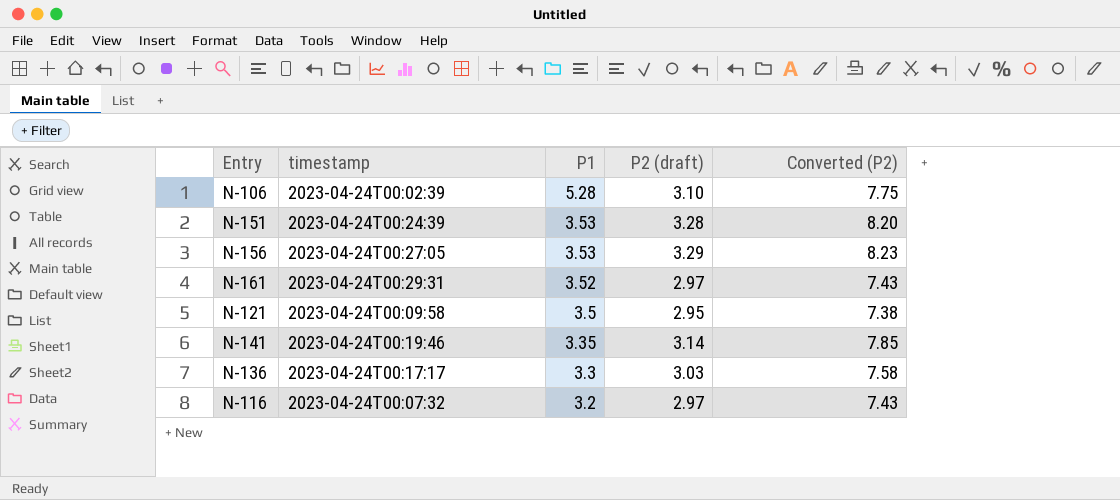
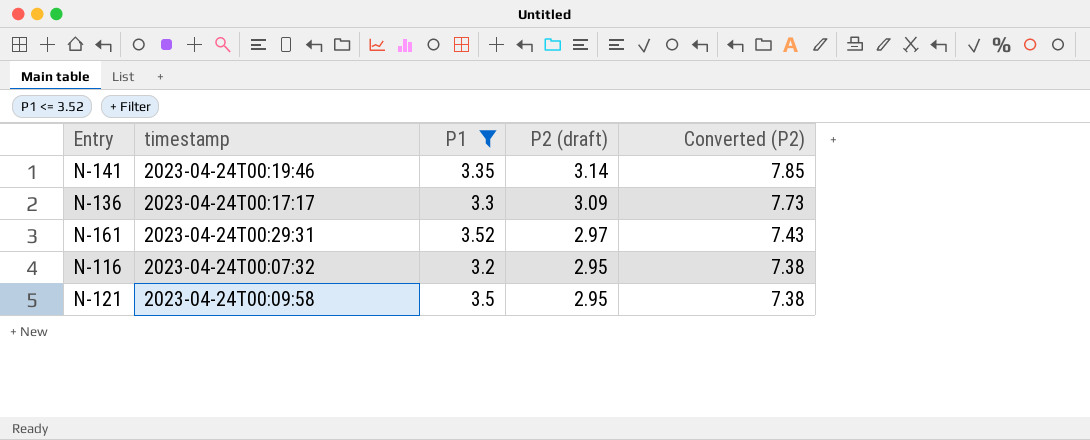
filter: none -> P1 <= 3.52
row order: P1 descending -> P2 (draft) descending
N-136 | P2 (draft): 3.03 -> 3.09
N-136 | Converted (P2): 7.58 -> 7.73
N-116 | P2 (draft): 2.97 -> 2.95
N-116 | Converted (P2): 7.43 -> 7.38

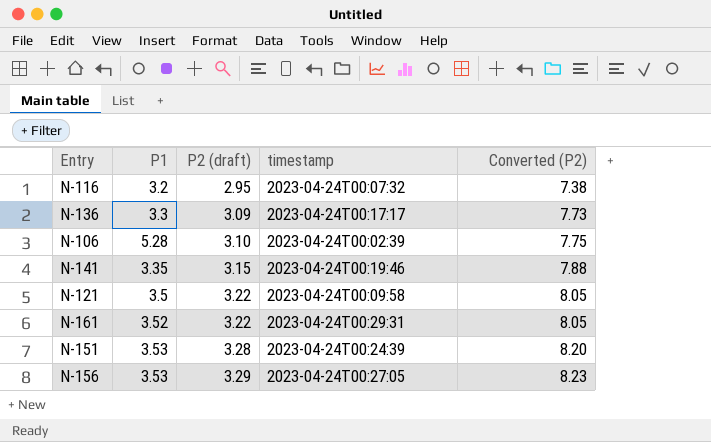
filter: P1 <= 3.52 -> none
row order: P2 (draft) descending -> P2 (draft) ascending
column timestamp | position: 2 -> 4
N-141 | P2 (draft): 3.14 -> 3.15
N-141 | Converted (P2): 7.85 -> 7.88
N-121 | P2 (draft): 2.95 -> 3.22
N-121 | Converted (P2): 7.38 -> 8.05
N-161 | P2 (draft): 2.97 -> 3.22
N-161 | Converted (P2): 7.43 -> 8.05

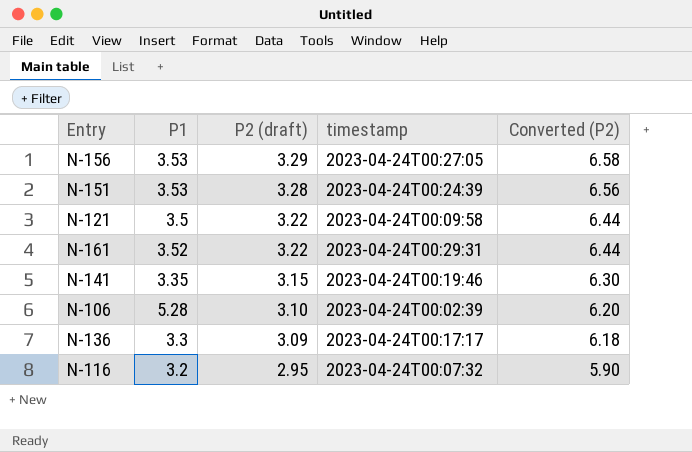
row order: P2 (draft) ascending -> P2 (draft) descending
column Converted (P2) | formula: [P2 (draft)] * 2.5 -> [P2 (draft)] * 2

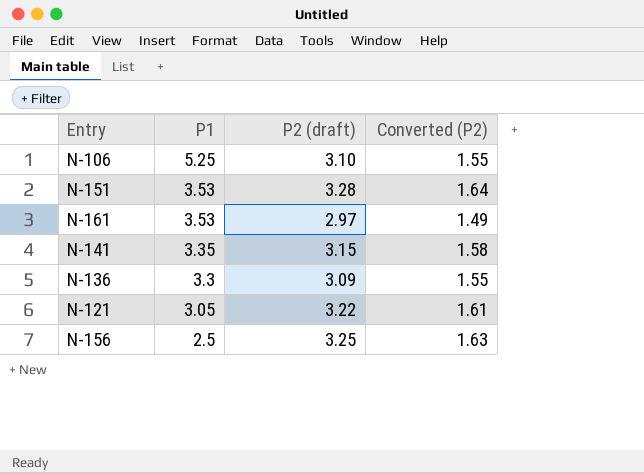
row order: P2 (draft) descending -> P1 descending
column timestamp | position: 4 -> none
column Converted (P2) | formula: [P2 (draft)] * 2 -> [P2 (draft)] * 0.5
row N-116: 3.2 | 2.95 | 2023-04-24T00:07:32 | 5.90 -> none
N-106 | P1: 5.28 -> 5.25
N-161 | P1: 3.52 -> 3.53
N-161 | P2 (draft): 3.22 -> 2.97
N-121 | P1: 3.5 -> 3.05
N-156 | P1: 3.53 -> 2.5
N-156 | P2 (draft): 3.29 -> 3.25

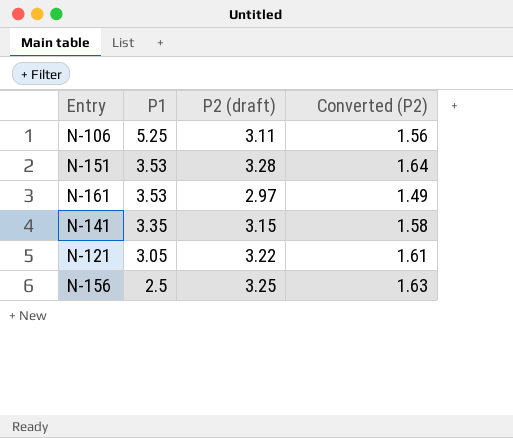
row N-136: 3.3 | 3.09 | 1.55 -> none
N-106 | P2 (draft): 3.10 -> 3.11
N-106 | Converted (P2): 1.55 -> 1.56

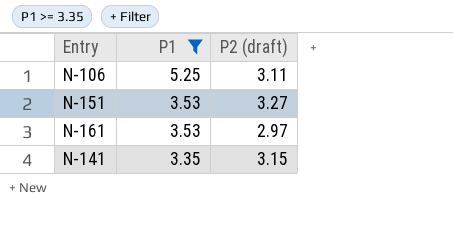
filter: none -> P1 >= 3.35
column Converted (P2) | formula: [P2 (draft)] * 0.5 -> none
N-151 | P2 (draft): 3.28 -> 3.27

